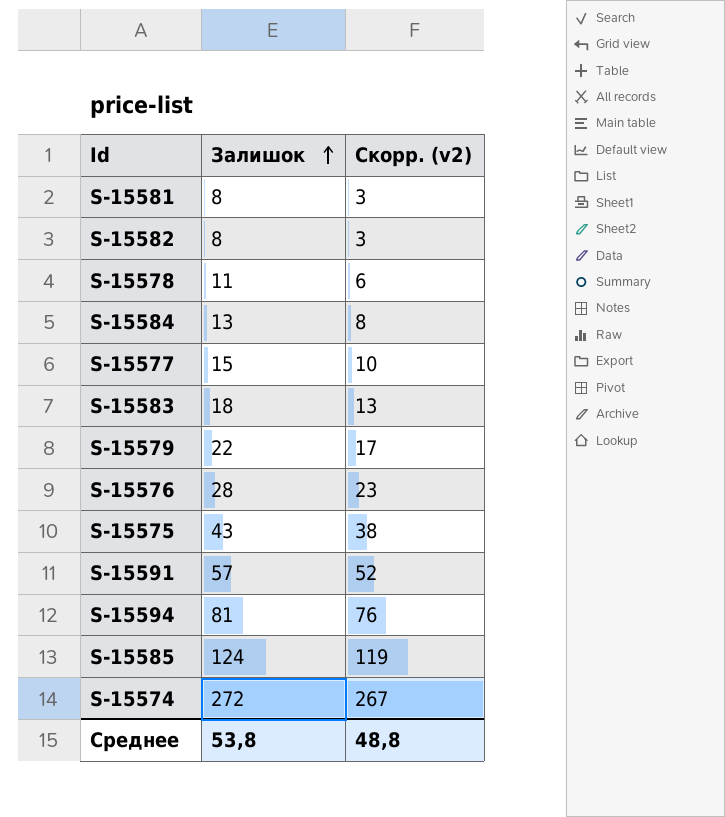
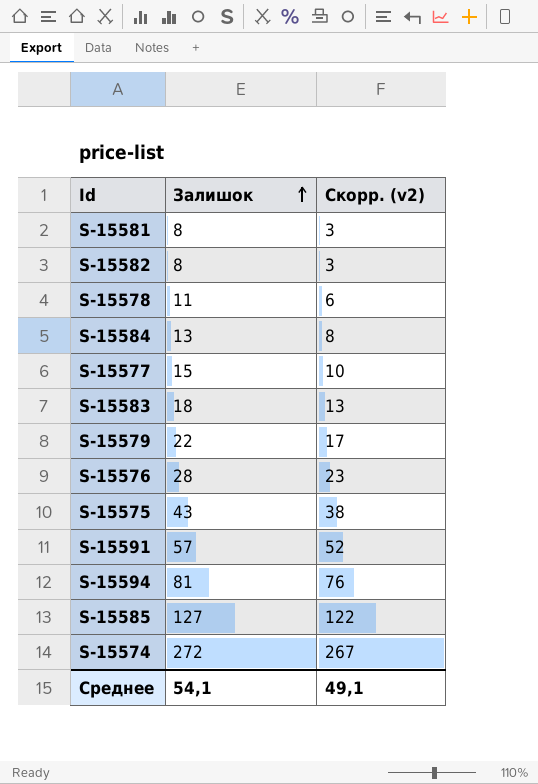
S-15585 | Залишок: 124 -> 127
S-15585 | Скорр. (v2): 119 -> 122
Среднее | Залишок: 53,8 -> 54,1
Среднее | Скорр. (v2): 48,8 -> 49,1

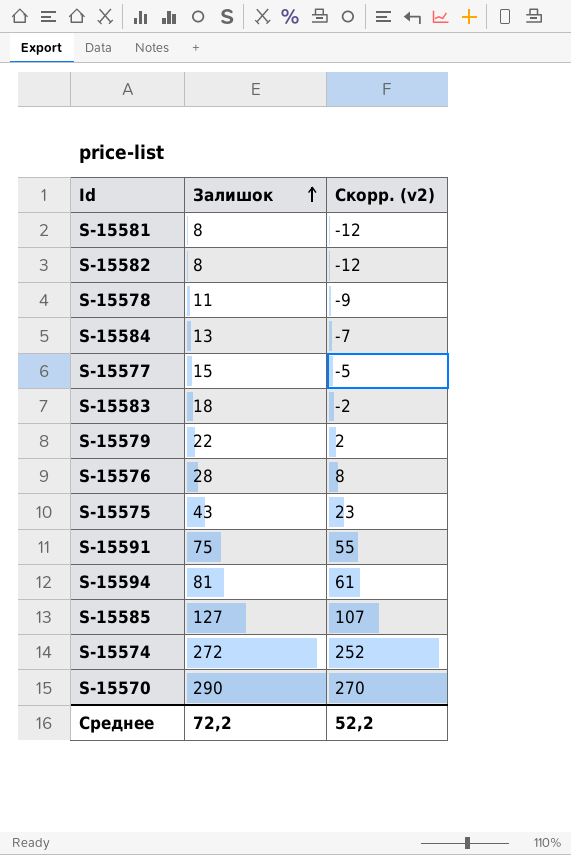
column Скорр. (v2) | formula: [Залишок] - 5 -> [Залишок] - 20
S-15591 | Залишок: 57 -> 75
row S-15570: none -> 290 | 270
Среднее | Залишок: 54,1 -> 72,2
Среднее | Скорр. (v2): 49,1 -> 52,2

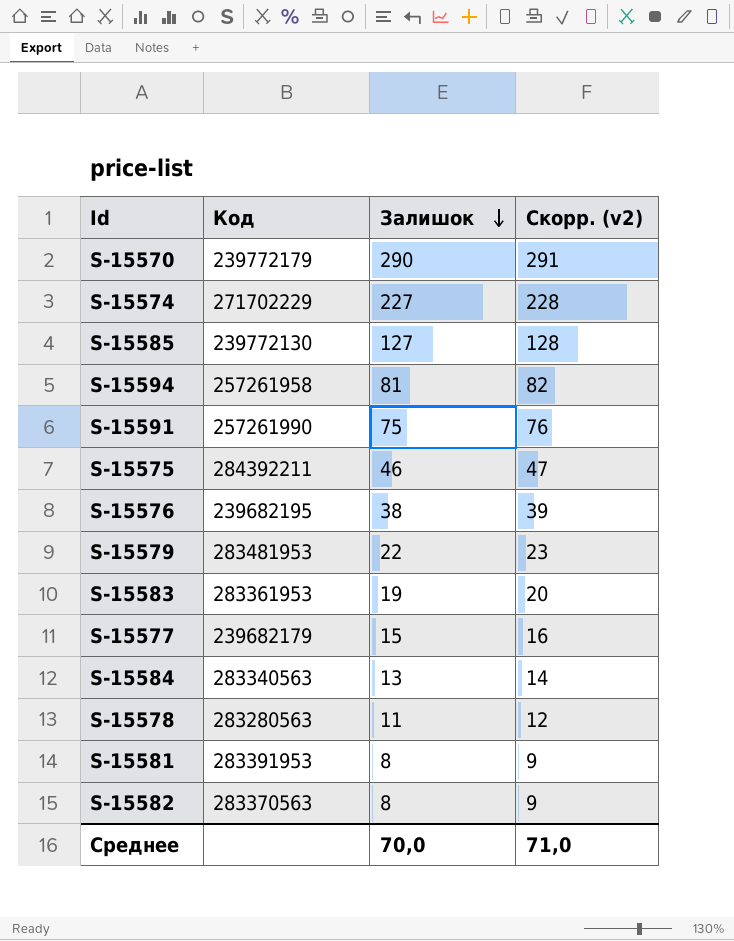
row order: Залишок ascending -> Залишок descending
column Код | position: none -> 2
column Скорр. (v2) | formula: [Залишок] - 20 -> [Залишок] + 1
S-15574 | Залишок: 272 -> 227
S-15575 | Залишок: 43 -> 46
S-15576 | Залишок: 28 -> 38
S-15583 | Залишок: 18 -> 19
Среднее | Залишок: 72,2 -> 70,0
Среднее | Скорр. (v2): 52,2 -> 71,0

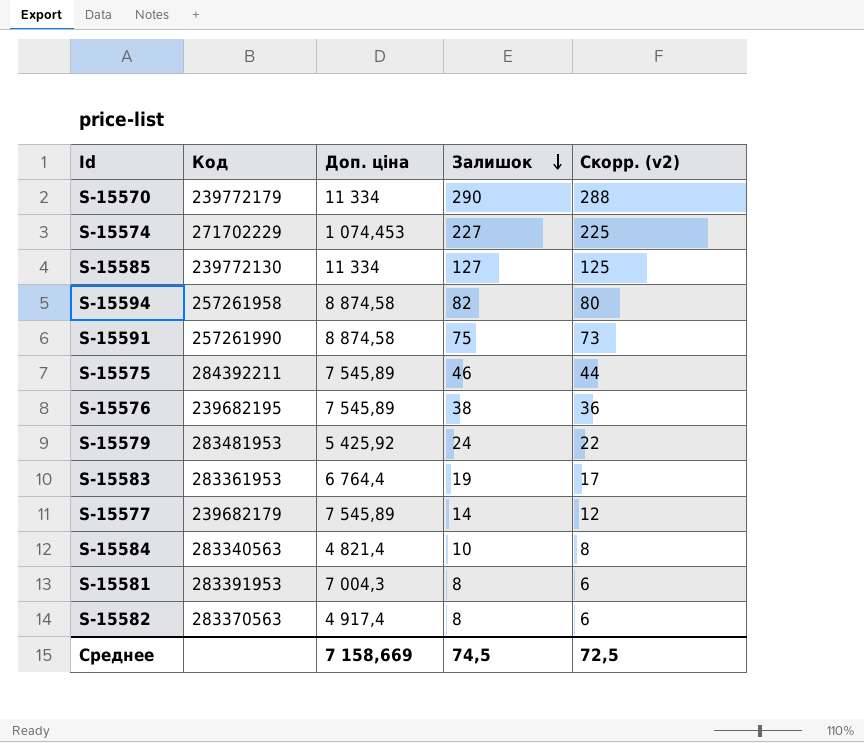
column Доп. ціна | position: none -> 3
column Скорр. (v2) | formula: [Залишок] + 1 -> [Залишок] - 2
row S-15578: 283280563 | 11 | 12 -> none
S-15594 | Залишок: 81 -> 82
S-15579 | Залишок: 22 -> 24
S-15577 | Залишок: 15 -> 14
S-15584 | Залишок: 13 -> 10
Среднее | Залишок: 70,0 -> 74,5
Среднее | Скорр. (v2): 71,0 -> 72,5

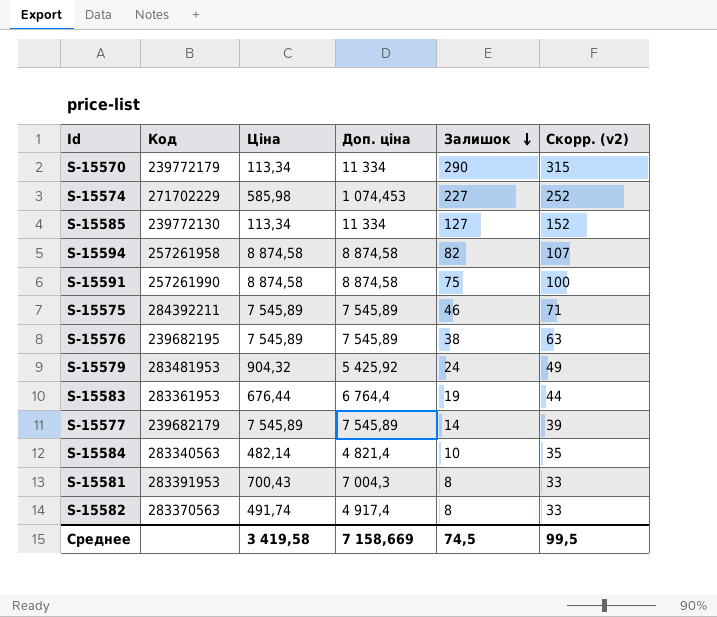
column Ціна | position: none -> 3
column Скорр. (v2) | formula: [Залишок] - 2 -> [Залишок] + 25
Среднее | Скорр. (v2): 72,5 -> 99,5

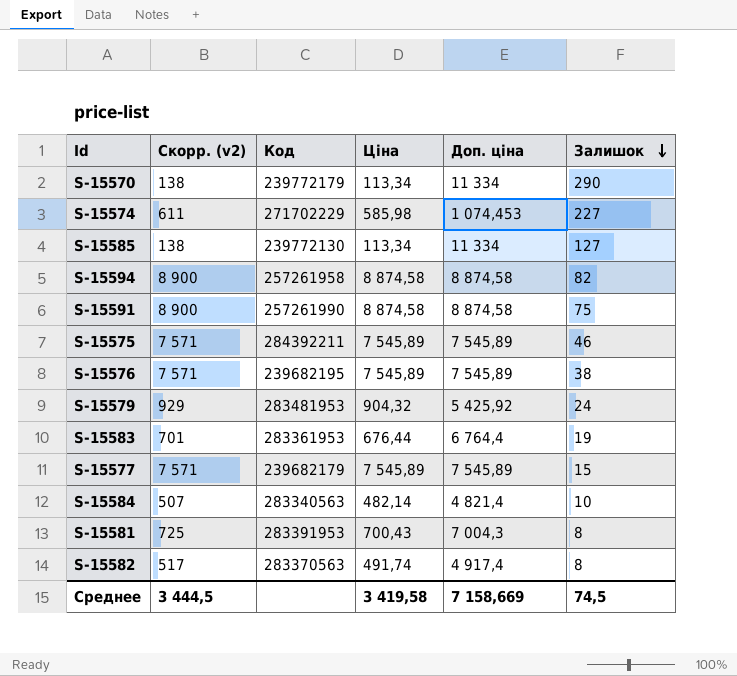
column Скорр. (v2) | formula: [Залишок] + 25 -> [Ціна] + 25
column Скорр. (v2) | position: 6 -> 2
S-15577 | Залишок: 14 -> 15
Среднее | Скорр. (v2): 99,5 -> 3 444,5

